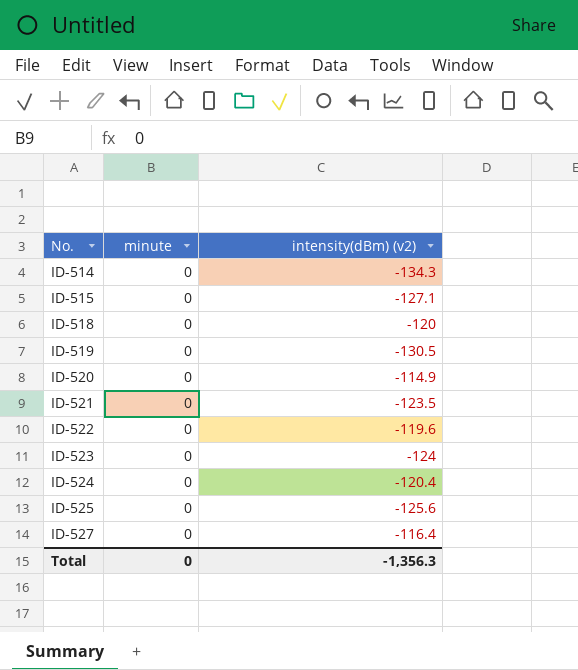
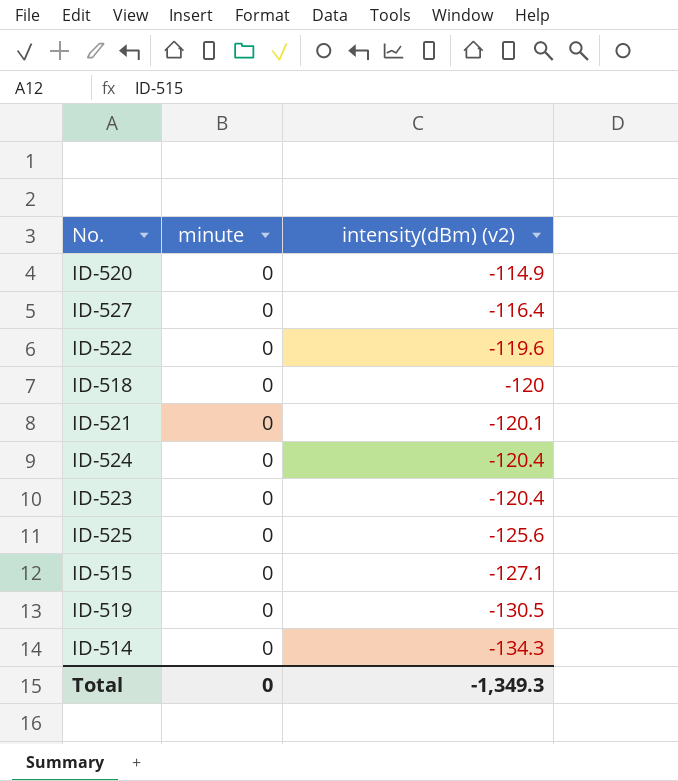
row order: No. ascending -> intensity(dBm) (v2) descending
ID-521 | intensity(dBm) (v2): -123.5 -> -120.1
ID-523 | intensity(dBm) (v2): -124 -> -120.4
Total | intensity(dBm) (v2): -1,356.3 -> -1,349.3

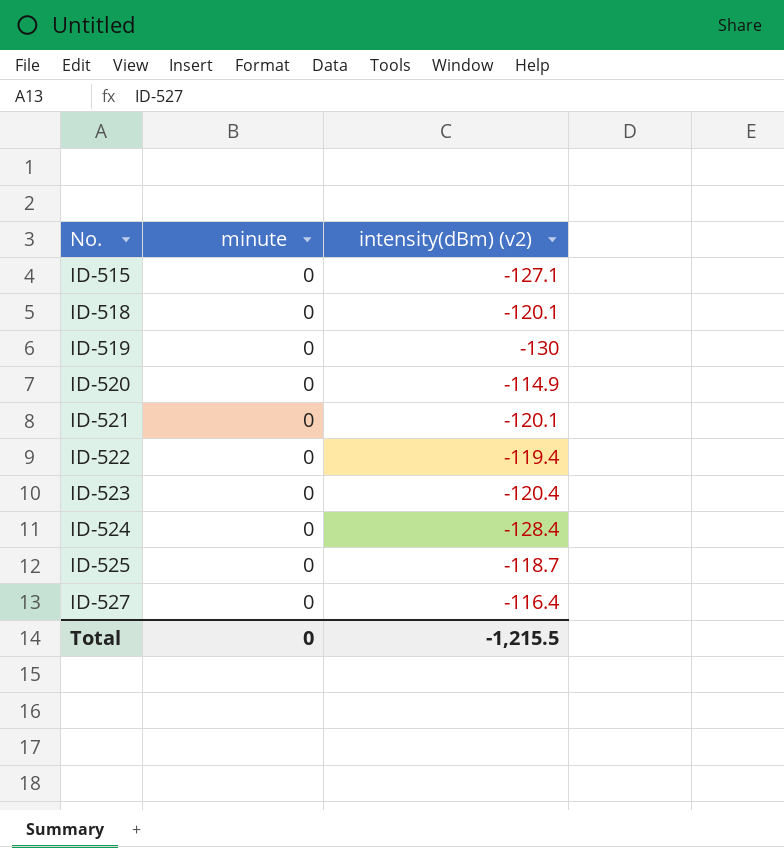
row order: intensity(dBm) (v2) descending -> No. ascending
row ID-514: 0 | -134.3 -> none
ID-518 | intensity(dBm) (v2): -120 -> -120.1
ID-519 | intensity(dBm) (v2): -130.5 -> -130
ID-522 | intensity(dBm) (v2): -119.6 -> -119.4
ID-524 | intensity(dBm) (v2): -120.4 -> -128.4
ID-525 | intensity(dBm) (v2): -125.6 -> -118.7
Total | intensity(dBm) (v2): -1,349.3 -> -1,215.5

